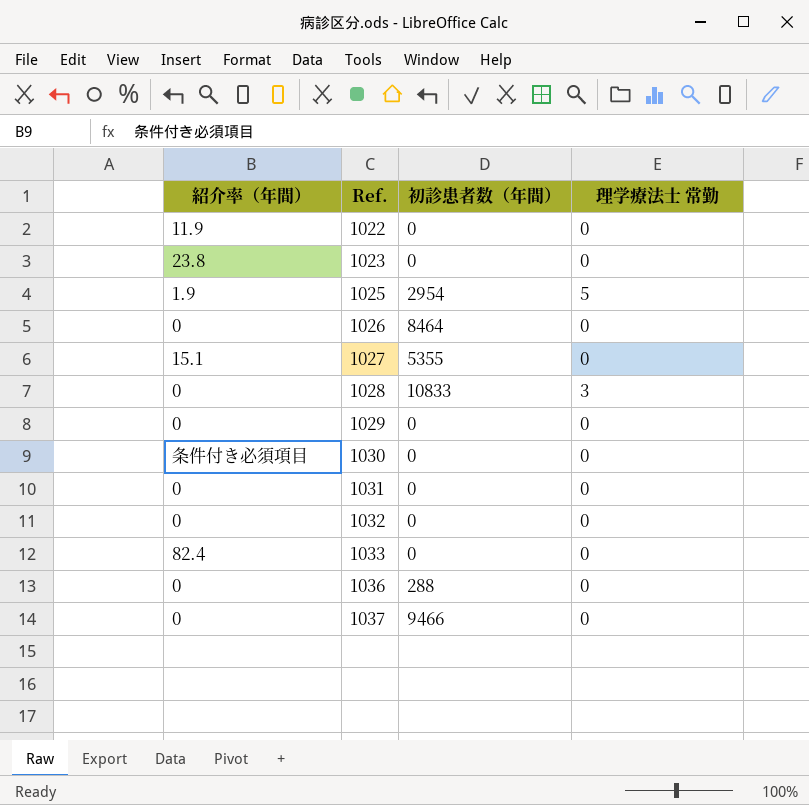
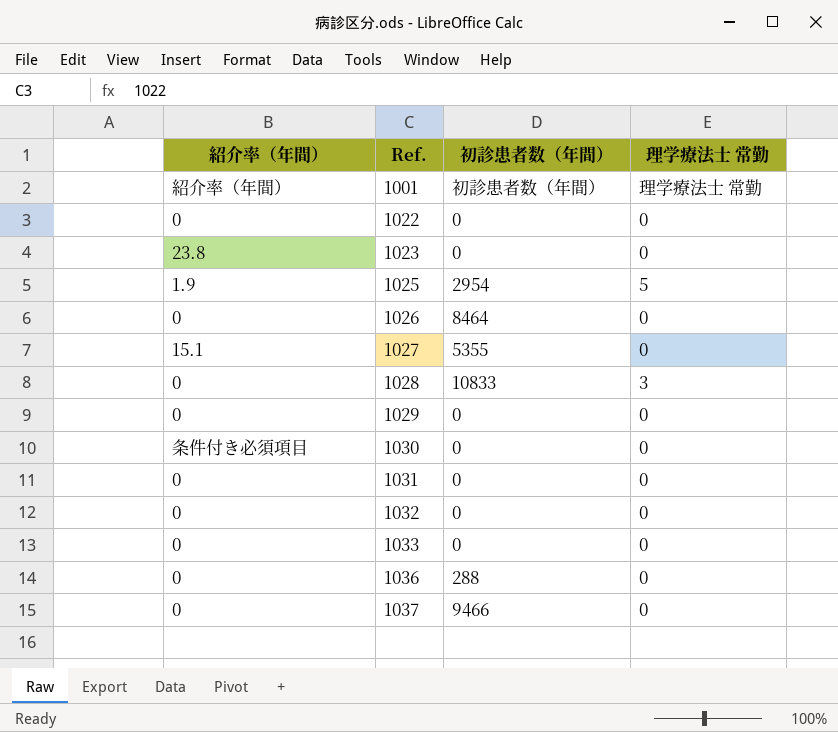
row 1001: none -> 紹介率（年間） | 初診患者数（年間） | 理学療法士 常勤
1022 | 紹介率（年間）: 11.9 -> 0
1033 | 紹介率（年間）: 82.4 -> 0

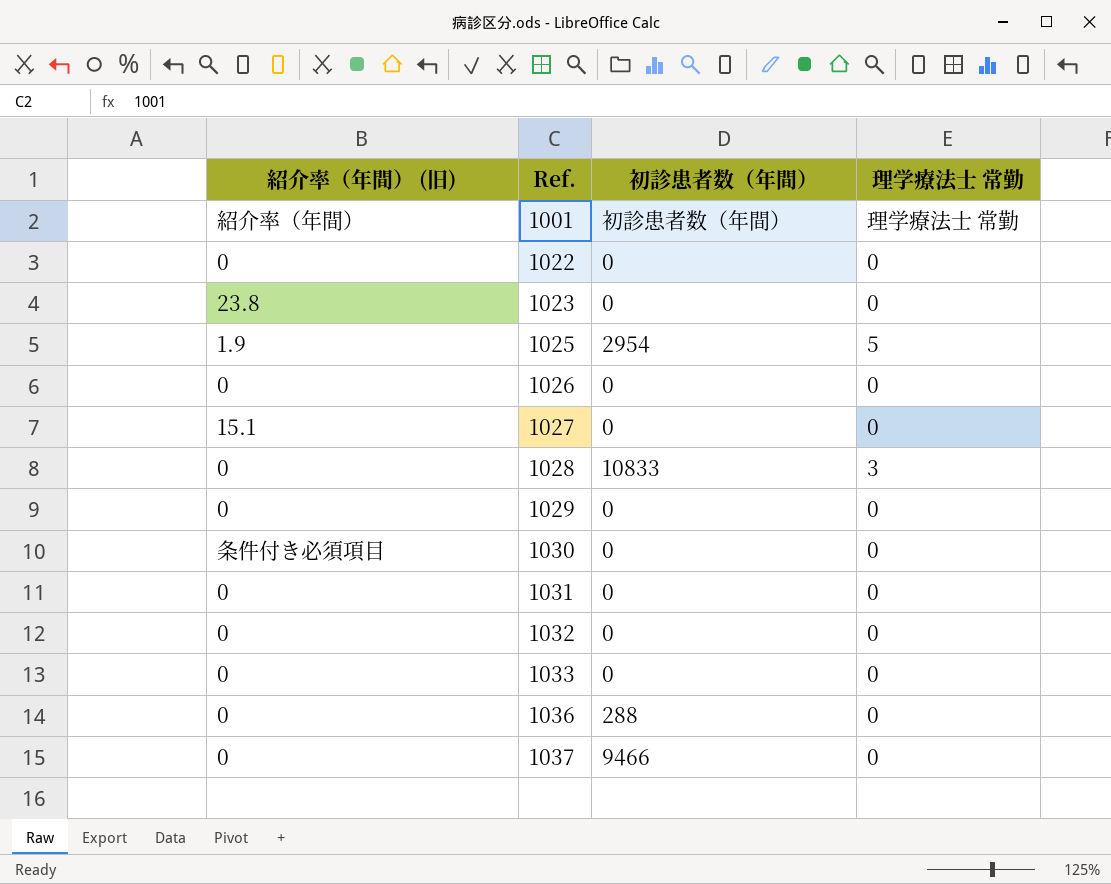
column name: 紹介率（年間） -> 紹介率（年間） (旧)
1026 | 初診患者数（年間）: 8464 -> 0
1027 | 初診患者数（年間）: 5355 -> 0

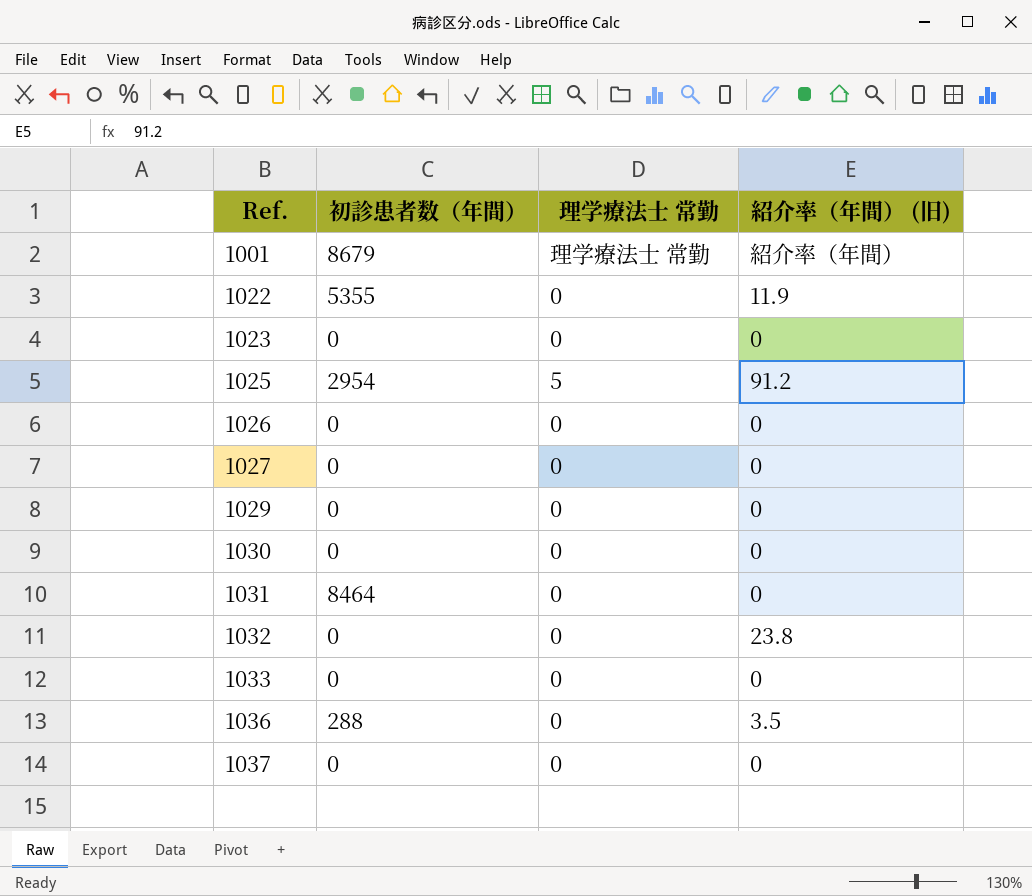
column 紹介率（年間） (旧) | position: 1 -> 4
row 1028: 0 | 10833 | 3 -> none
1001 | 初診患者数（年間）: 初診患者数（年間） -> 8679
1022 | 初診患者数（年間）: 0 -> 5355
1022 | 紹介率（年間） (旧): 0 -> 11.9
1023 | 紹介率（年間） (旧): 23.8 -> 0
1025 | 紹介率（年間） (旧): 1.9 -> 91.2
1027 | 紹介率（年間） (旧): 15.1 -> 0
1030 | 紹介率（年間） (旧): 条件付き必須項目 -> 0
1031 | 初診患者数（年間）: 0 -> 8464
1032 | 紹介率（年間） (旧): 0 -> 23.8
1036 | 紹介率（年間） (旧): 0 -> 3.5
1037 | 初診患者数（年間）: 9466 -> 0

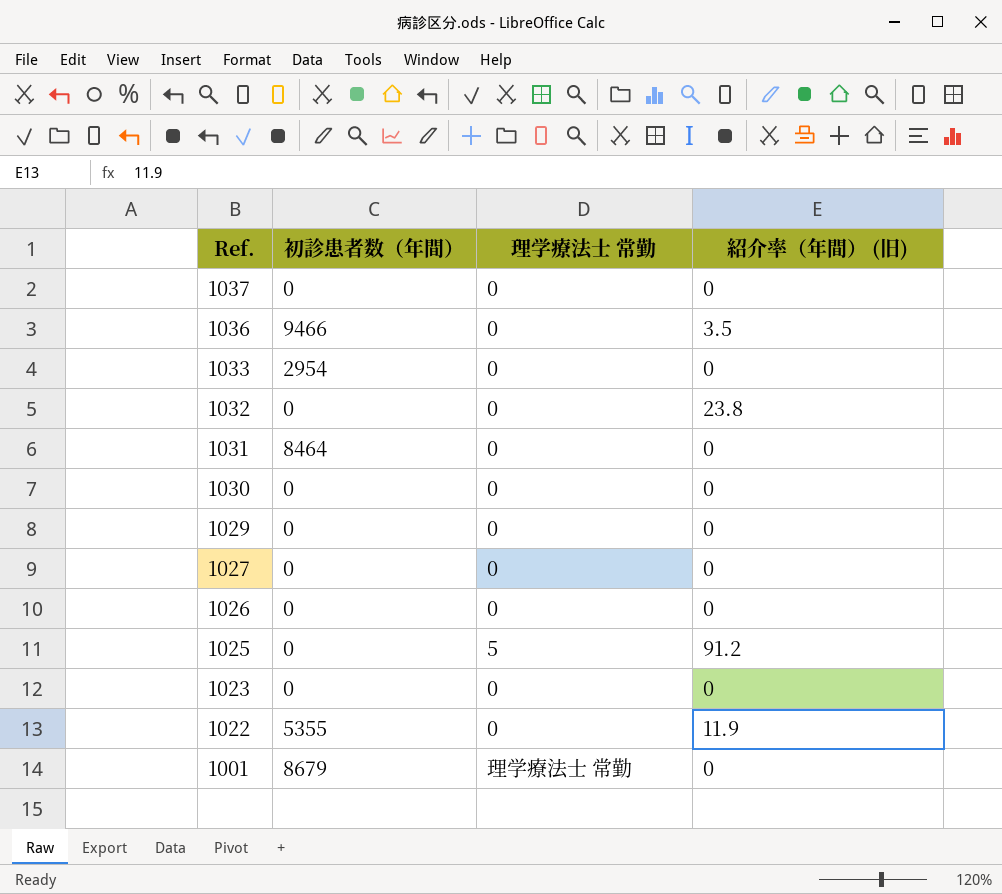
row order: Ref. ascending -> Ref. descending
1036 | 初診患者数（年間）: 288 -> 9466
1033 | 初診患者数（年間）: 0 -> 2954
1025 | 初診患者数（年間）: 2954 -> 0
1001 | 紹介率（年間） (旧): 紹介率（年間） -> 0

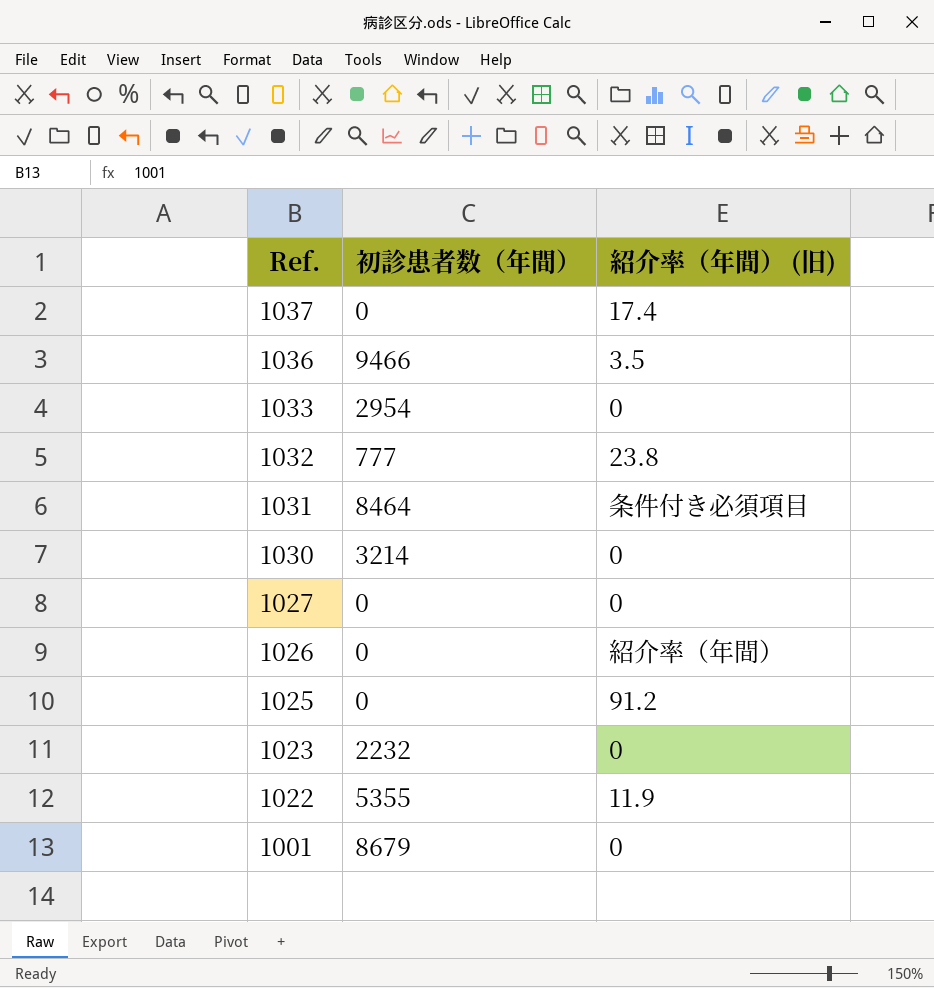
column 理学療法士 常勤 | position: 3 -> none
row 1029: 0 | 0 | 0 -> none
1037 | 紹介率（年間） (旧): 0 -> 17.4
1032 | 初診患者数（年間）: 0 -> 777
1031 | 紹介率（年間） (旧): 0 -> 条件付き必須項目
1030 | 初診患者数（年間）: 0 -> 3214
1026 | 紹介率（年間） (旧): 0 -> 紹介率（年間）
1023 | 初診患者数（年間）: 0 -> 2232

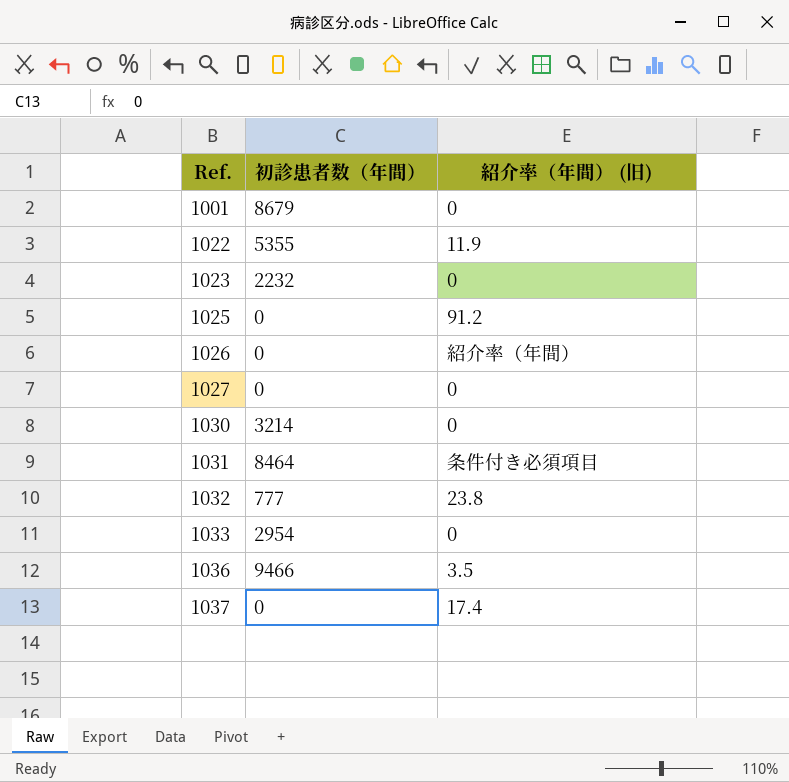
row order: Ref. descending -> Ref. ascending

